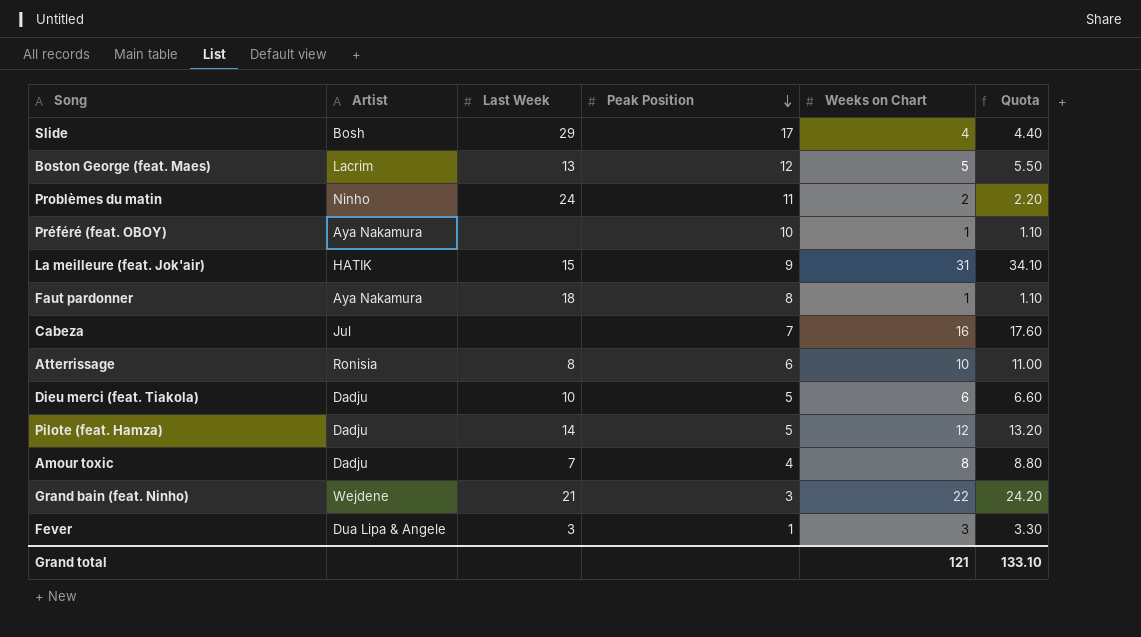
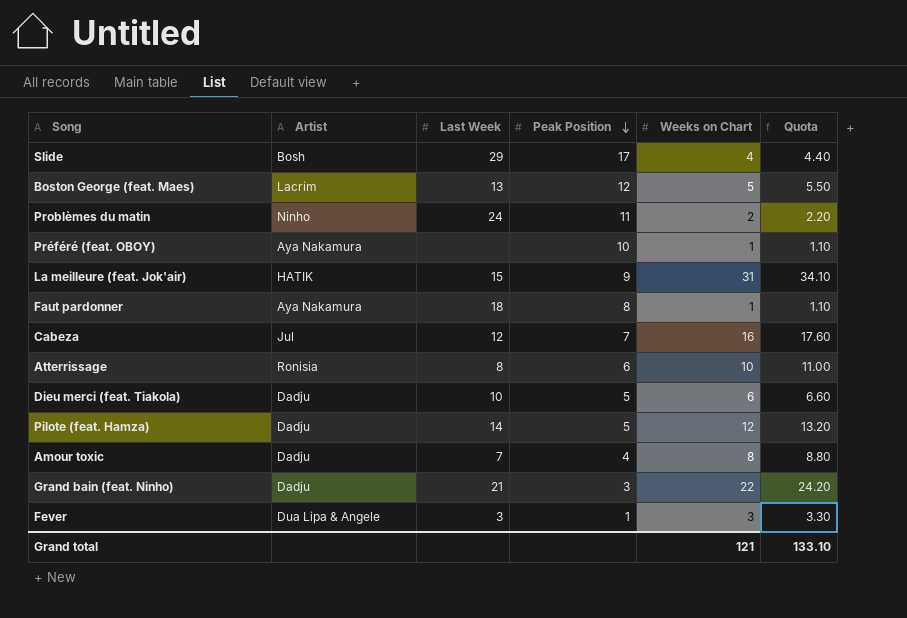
Cabeza | Last Week: none -> 12
Grand bain (feat. Ninho) | Artist: Wejdene -> Dadju

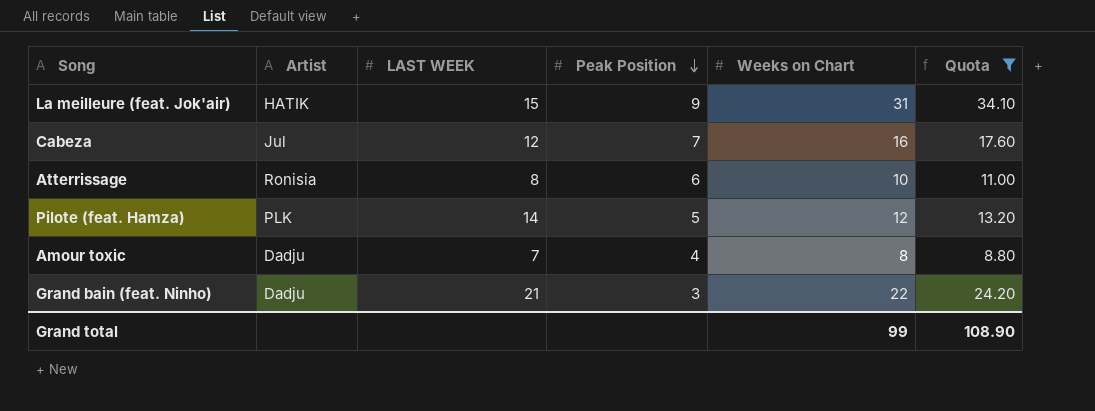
filter: none -> Quota >= 8.80
column name: Last Week -> LAST WEEK
Pilote (feat. Hamza) | Artist: Dadju -> PLK
Grand total | Weeks on Chart: 121 -> 99
Grand total | Quota: 133.10 -> 108.90

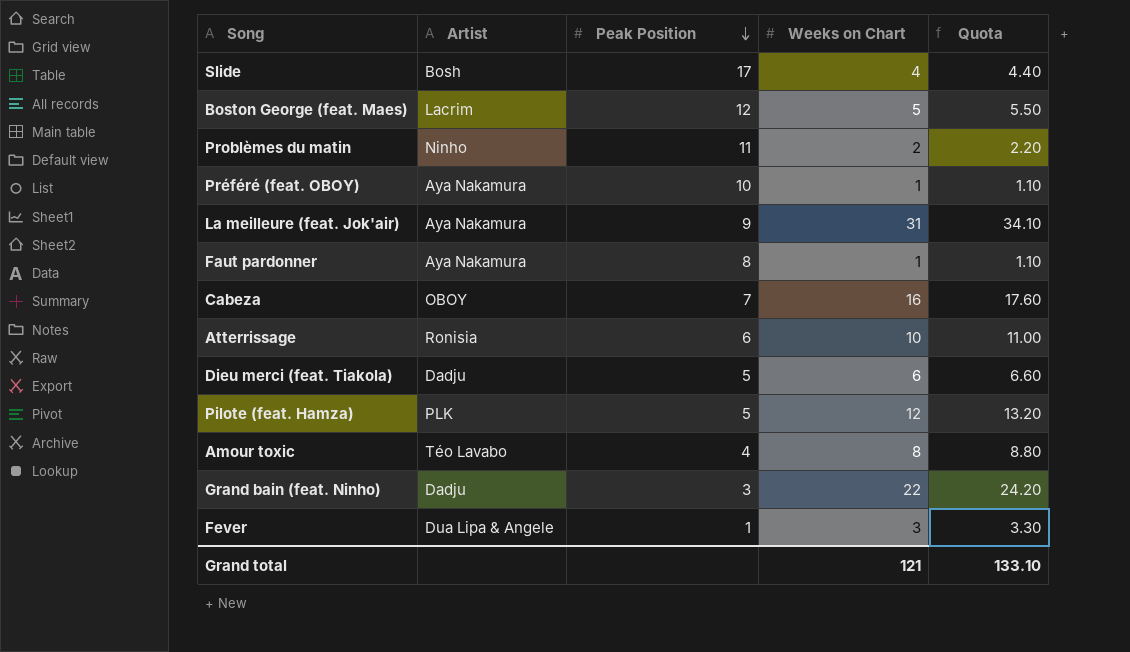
filter: Quota >= 8.80 -> none
column LAST WEEK | position: 3 -> none
La meilleure (feat. Jok'air) | Artist: HATIK -> Aya Nakamura
Cabeza | Artist: Jul -> OBOY
Amour toxic | Artist: Dadju -> Téo Lavabo
Grand total | Weeks on Chart: 99 -> 121
Grand total | Quota: 108.90 -> 133.10

